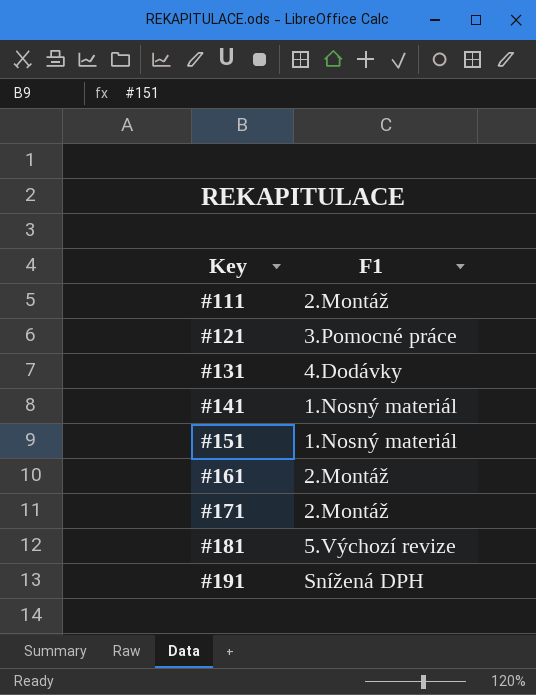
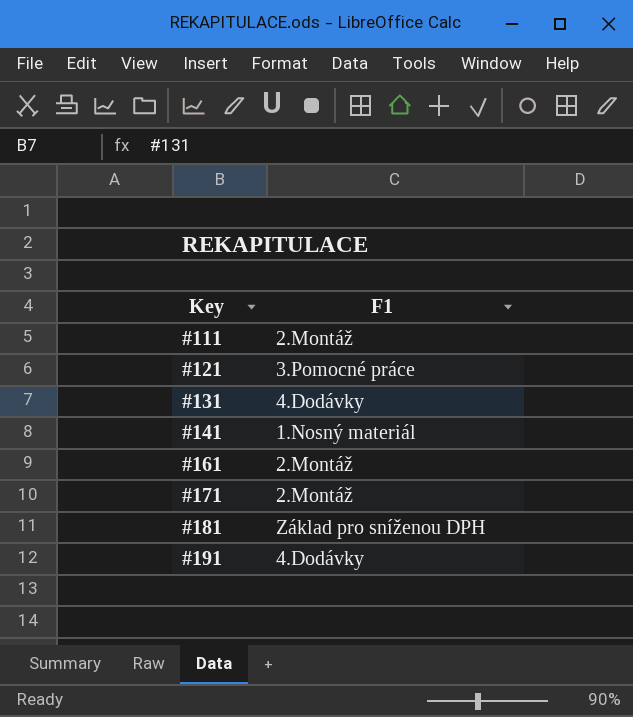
row #151: 1.Nosný materiál -> none
#181 | F1: 5.Výchozí revize -> Základ pro sníženou DPH
#191 | F1: Snížená DPH -> 4.Dodávky

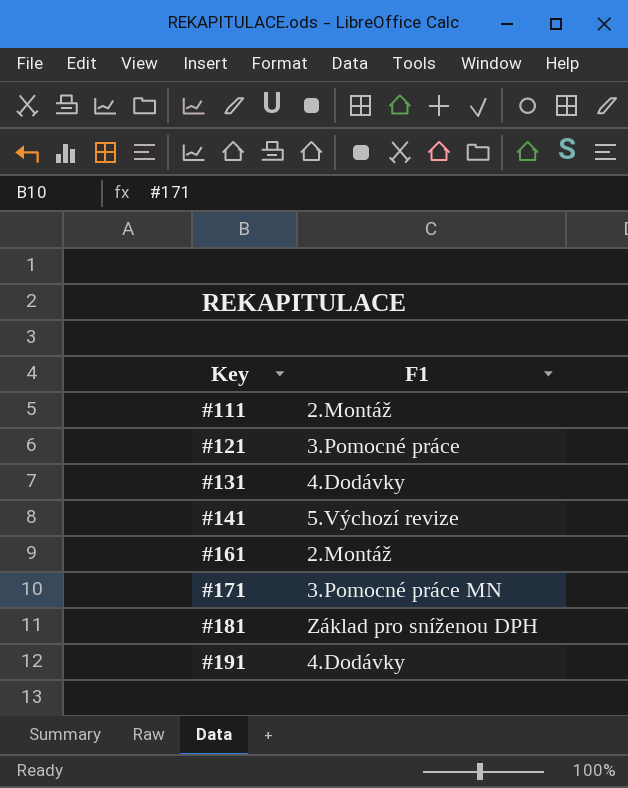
#141 | F1: 1.Nosný materiál -> 5.Výchozí revize
#171 | F1: 2.Montáž -> 3.Pomocné práce MN

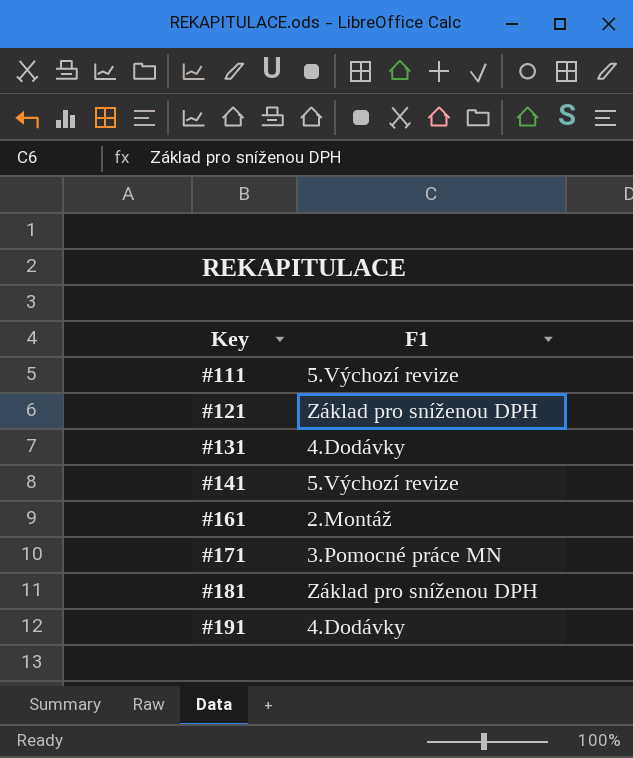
#111 | F1: 2.Montáž -> 5.Výchozí revize
#121 | F1: 3.Pomocné práce -> Základ pro sníženou DPH

